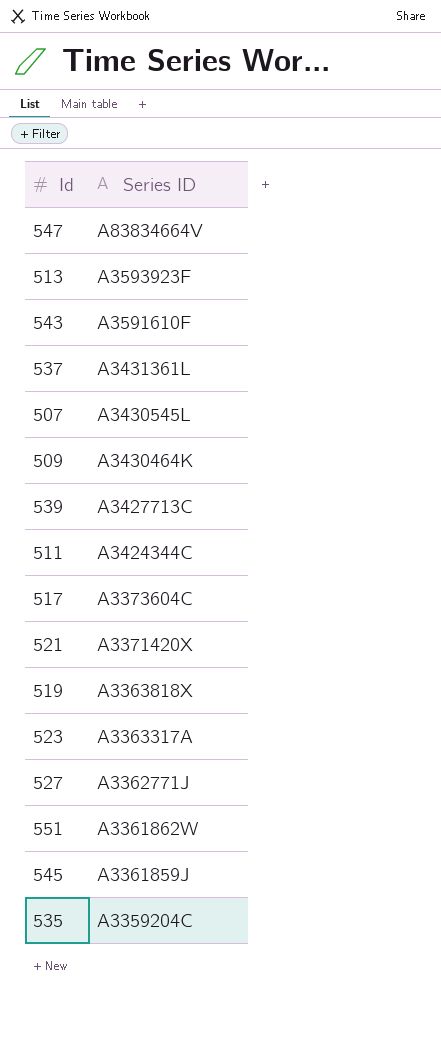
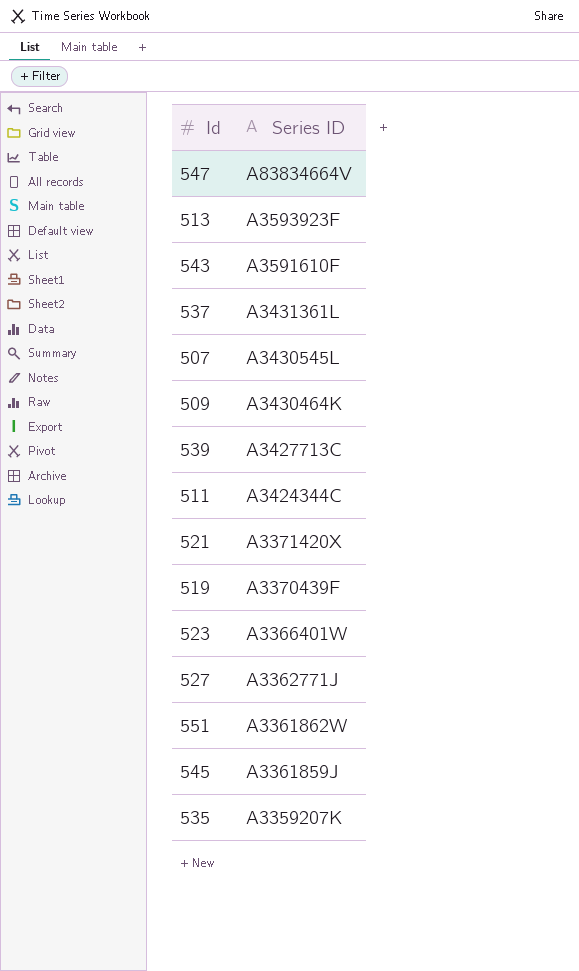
row 517: A3373604C -> none
519 | Series ID: A3363818X -> A3370439F
523 | Series ID: A3363317A -> A3366401W
535 | Series ID: A3359204C -> A3359207K

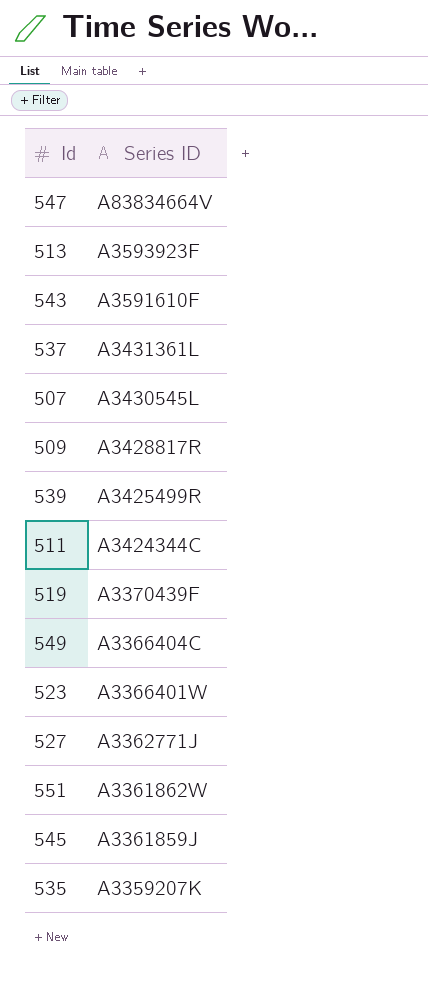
row 521: A3371420X -> none
509 | Series ID: A3430464K -> A3428817R
539 | Series ID: A3427713C -> A3425499R
row 549: none -> A3366404C

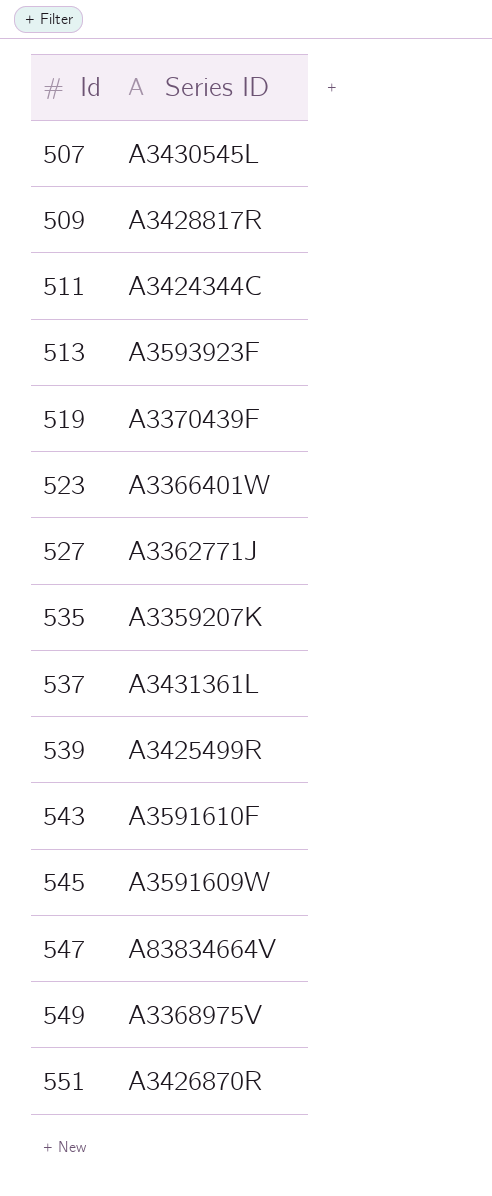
row order: Series ID descending -> Id ascending
545 | Series ID: A3361859J -> A3591609W
549 | Series ID: A3366404C -> A3368975V
551 | Series ID: A3361862W -> A3426870R

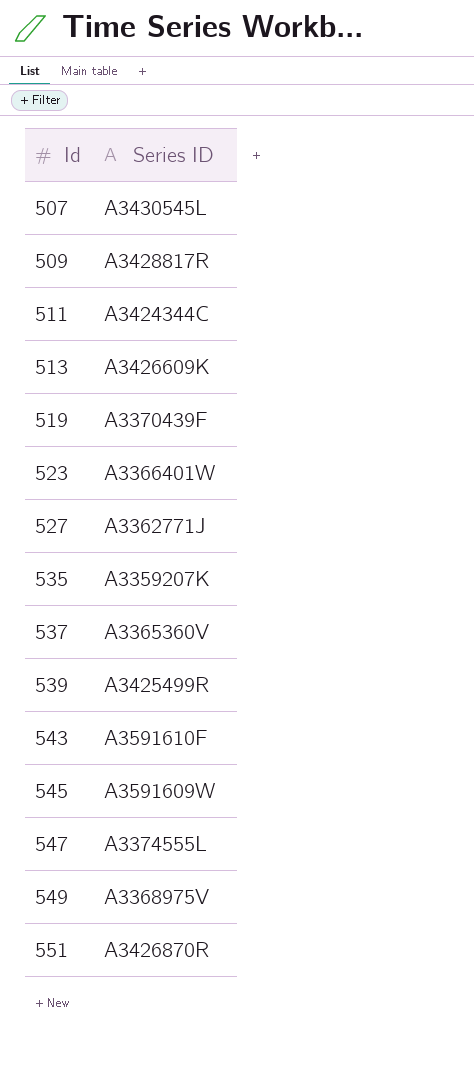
513 | Series ID: A3593923F -> A3426609K
537 | Series ID: A3431361L -> A3365360V
547 | Series ID: A83834664V -> A3374555L

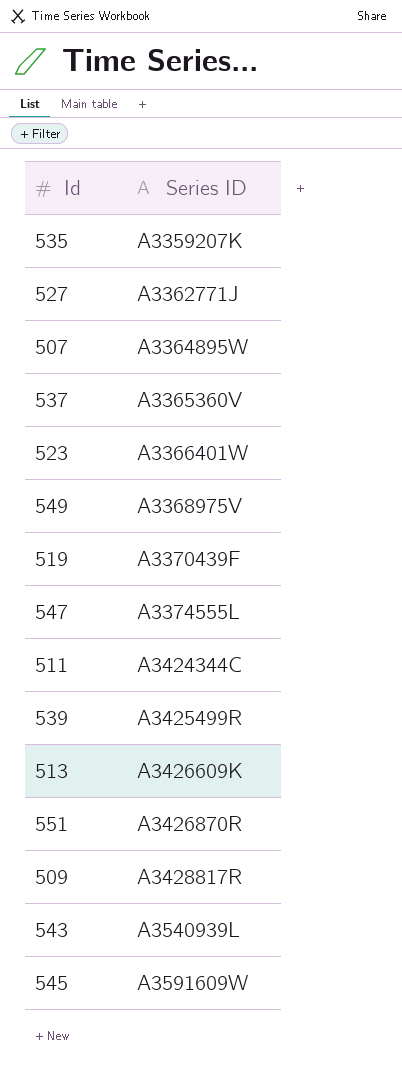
row order: Id ascending -> Series ID ascending
507 | Series ID: A3430545L -> A3364895W
543 | Series ID: A3591610F -> A3540939L

